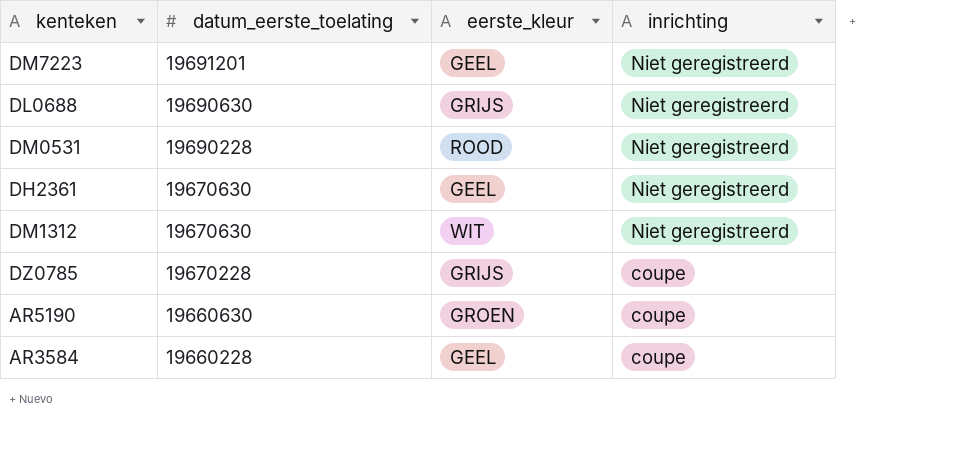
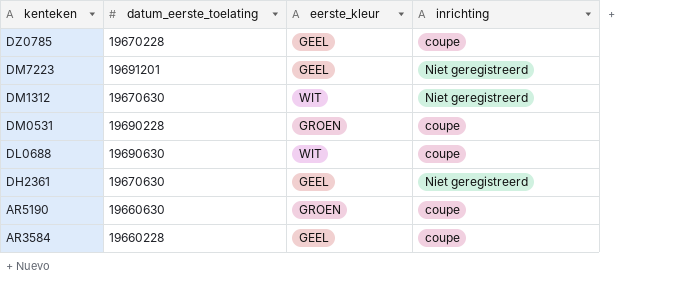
row order: datum_eerste_toelating descending -> kenteken descending
DZ0785 | eerste_kleur: GRIJS -> GEEL
DM0531 | eerste_kleur: ROOD -> GROEN
DM0531 | inrichting: Niet geregistreerd -> coupe
DL0688 | eerste_kleur: GRIJS -> WIT
DL0688 | inrichting: Niet geregistreerd -> coupe

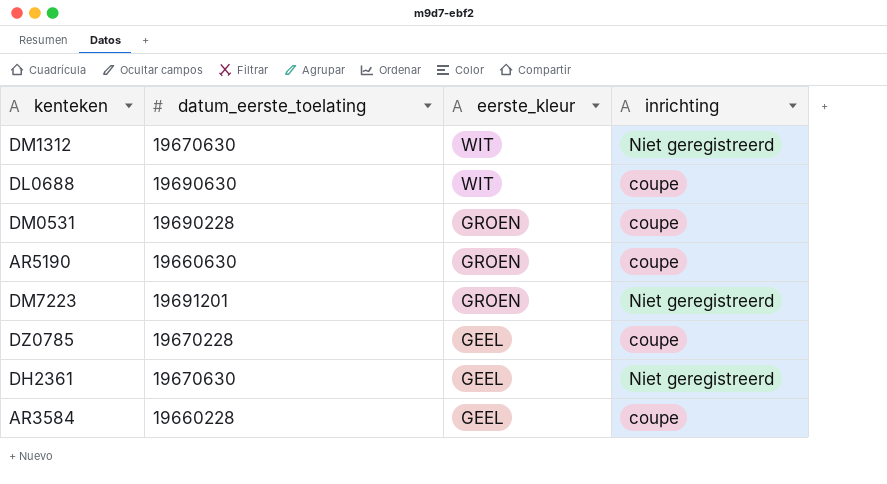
row order: kenteken descending -> eerste_kleur descending
DM7223 | eerste_kleur: GEEL -> GROEN

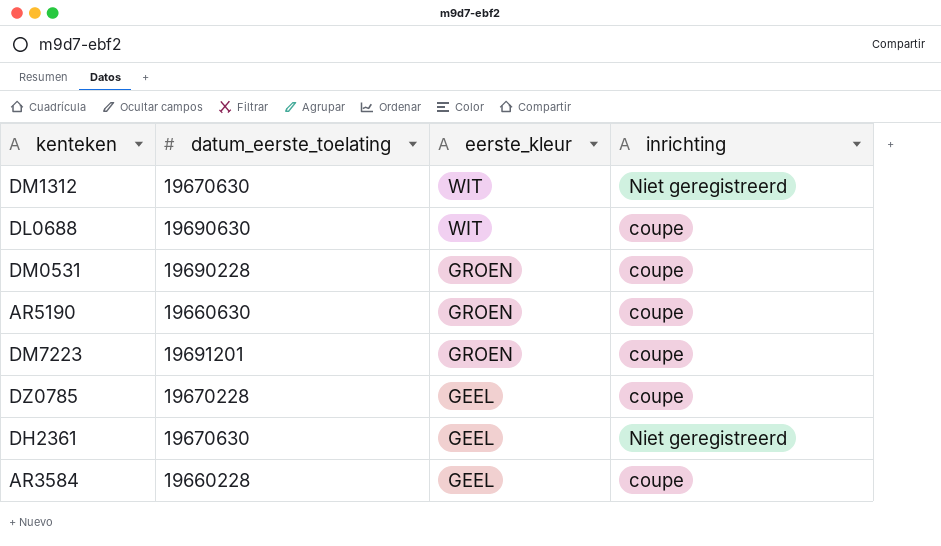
DM7223 | inrichting: Niet geregistreerd -> coupe

